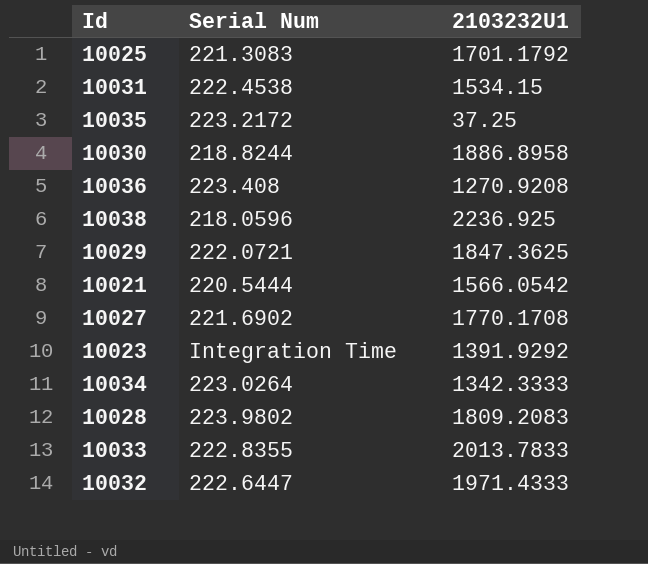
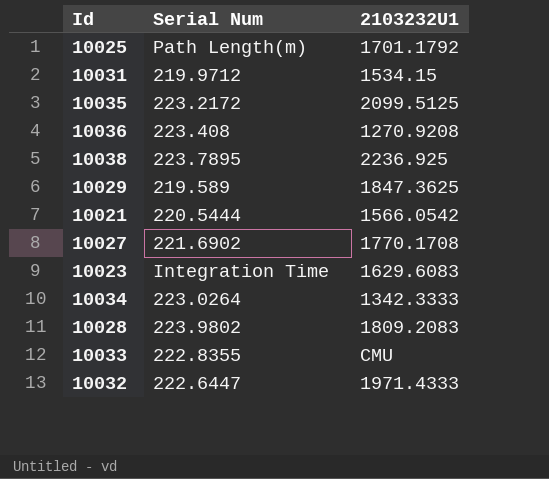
row 10030: 218.8244 | 1886.8958 -> none
10025 | Serial Num: 221.3083 -> Path Length(m)
10031 | Serial Num: 222.4538 -> 219.9712
10035 | 2103232U1: 37.25 -> 2099.5125
10038 | Serial Num: 218.0596 -> 223.7895
10029 | Serial Num: 222.0721 -> 219.589
10023 | 2103232U1: 1391.9292 -> 1629.6083
10033 | 2103232U1: 2013.7833 -> CMU

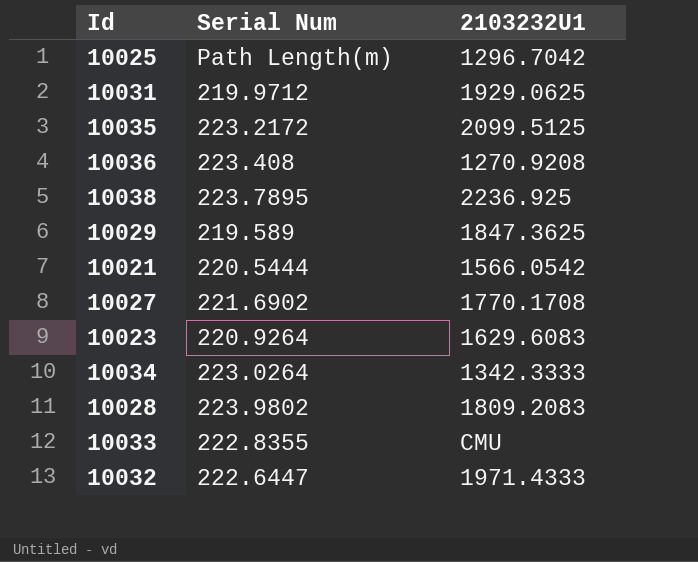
10025 | 2103232U1: 1701.1792 -> 1296.7042
10031 | 2103232U1: 1534.15 -> 1929.0625
10023 | Serial Num: Integration Time -> 220.9264

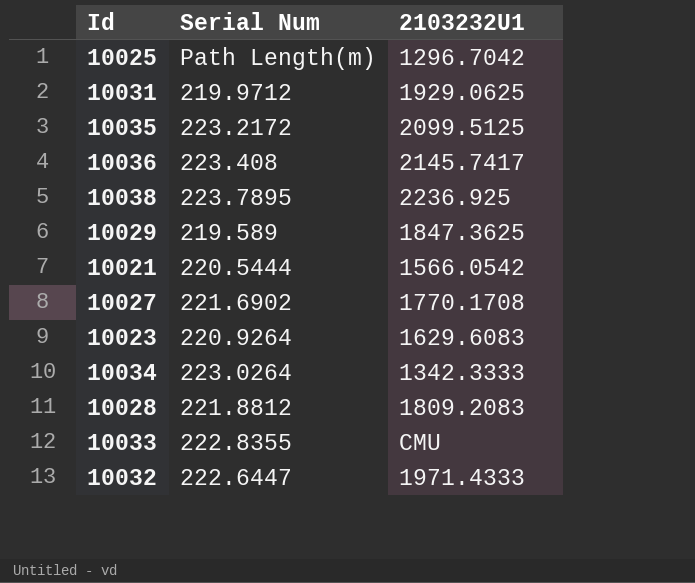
10036 | 2103232U1: 1270.9208 -> 2145.7417
10028 | Serial Num: 223.9802 -> 221.8812

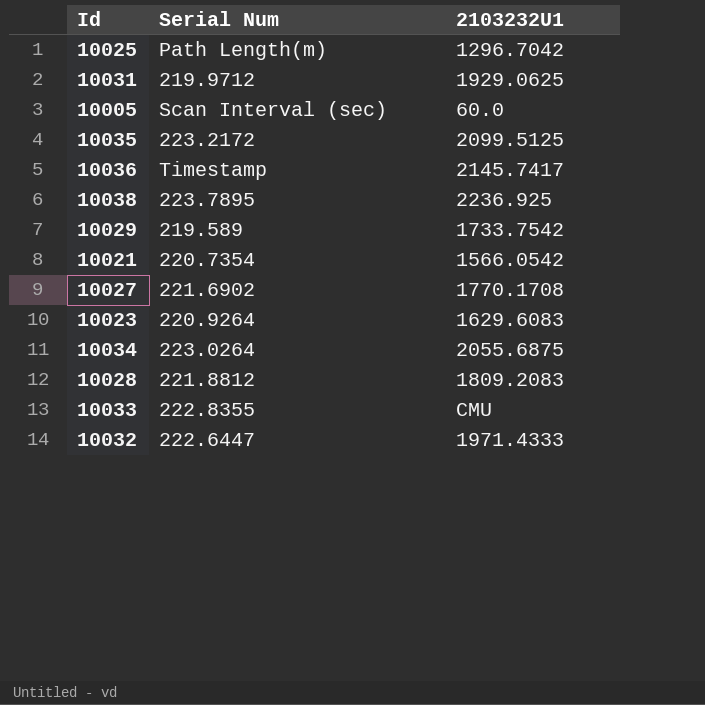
row 10005: none -> Scan Interval (sec) | 60.0
10036 | Serial Num: 223.408 -> Timestamp
10029 | 2103232U1: 1847.3625 -> 1733.7542
10021 | Serial Num: 220.5444 -> 220.7354
10034 | 2103232U1: 1342.3333 -> 2055.6875

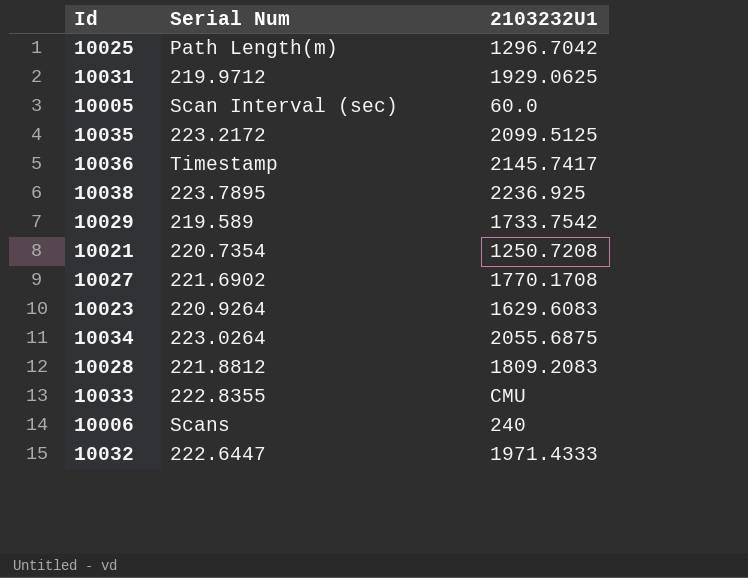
10021 | 2103232U1: 1566.0542 -> 1250.7208
row 10006: none -> Scans | 240

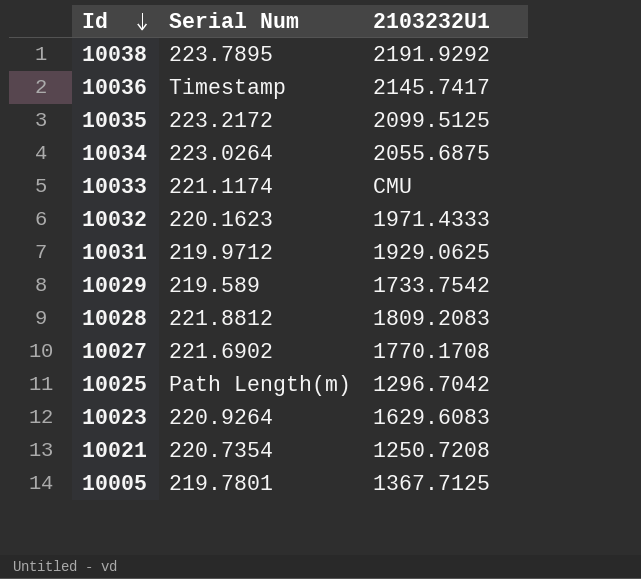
row order: none -> Id descending
row 10006: Scans | 240 -> none
10038 | 2103232U1: 2236.925 -> 2191.9292
10033 | Serial Num: 222.8355 -> 221.1174
10032 | Serial Num: 222.6447 -> 220.1623
10005 | Serial Num: Scan Interval (sec) -> 219.7801
10005 | 2103232U1: 60.0 -> 1367.7125

